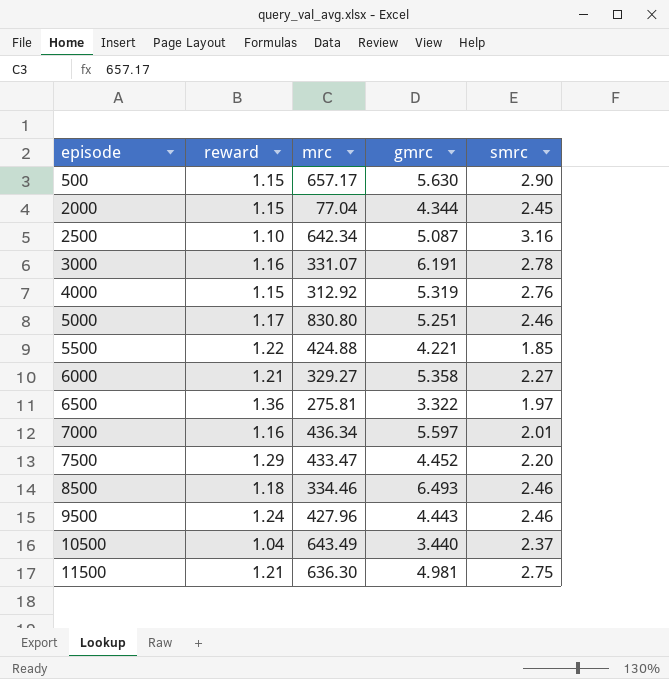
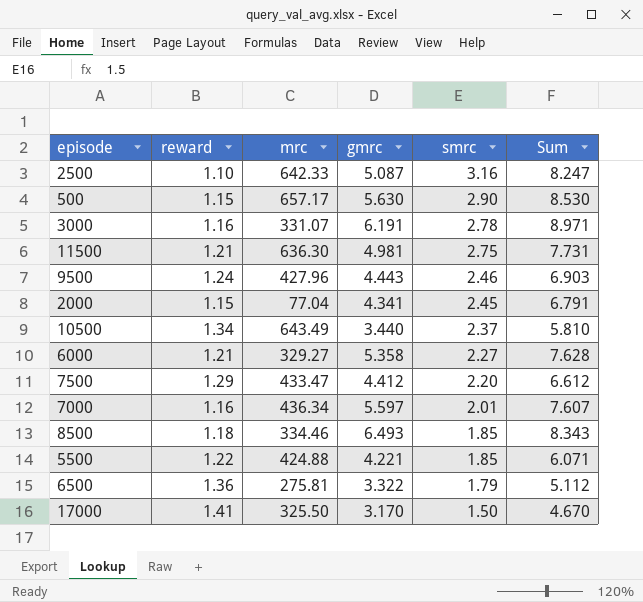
row order: episode ascending -> smrc descending
column Sum | formula: none -> [gmrc] + [smrc]
row 4000: 1.15 | 312.92 | 5.319 | 2.76 -> none
row 5000: 1.17 | 830.80 | 5.251 | 2.46 -> none
2500 | mrc: 642.34 -> 642.33
2000 | gmrc: 4.344 -> 4.341
10500 | reward: 1.04 -> 1.34
7500 | gmrc: 4.452 -> 4.412
8500 | smrc: 2.46 -> 1.85
6500 | smrc: 1.97 -> 1.79
row 17000: none -> 1.41 | 325.50 | 3.170 | 1.50 | 4.670

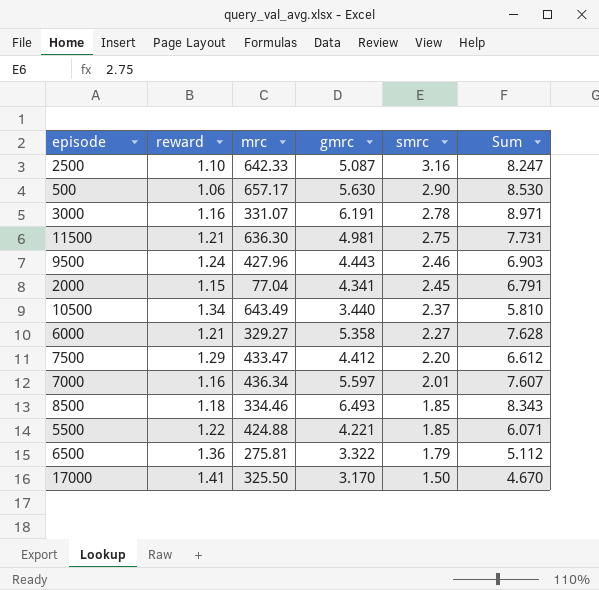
500 | reward: 1.15 -> 1.06

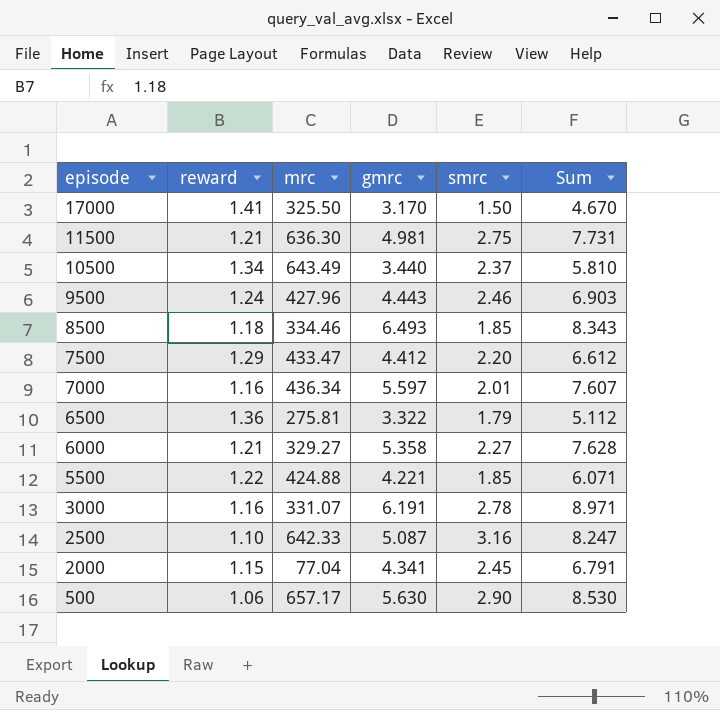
row order: smrc descending -> episode descending

